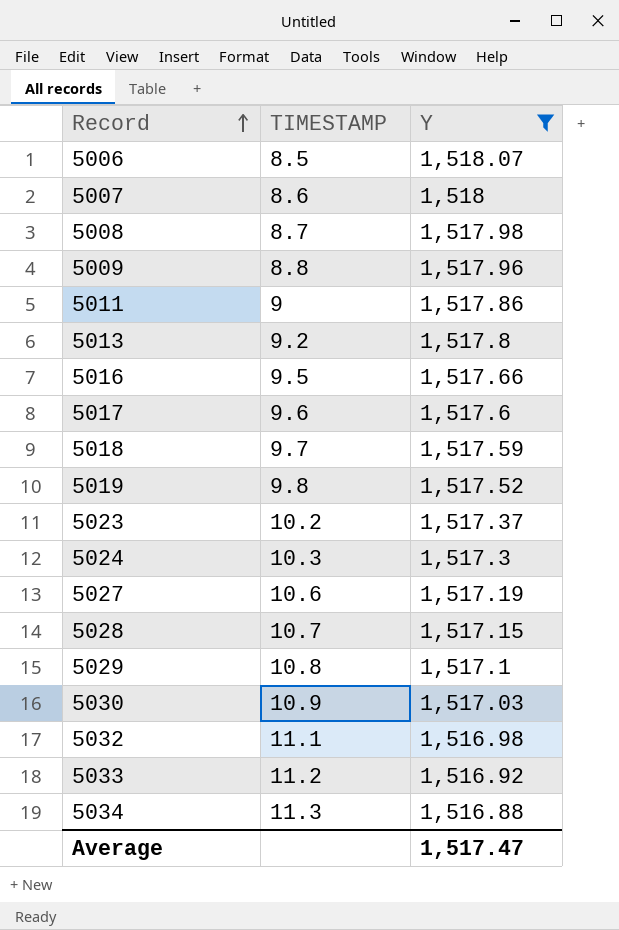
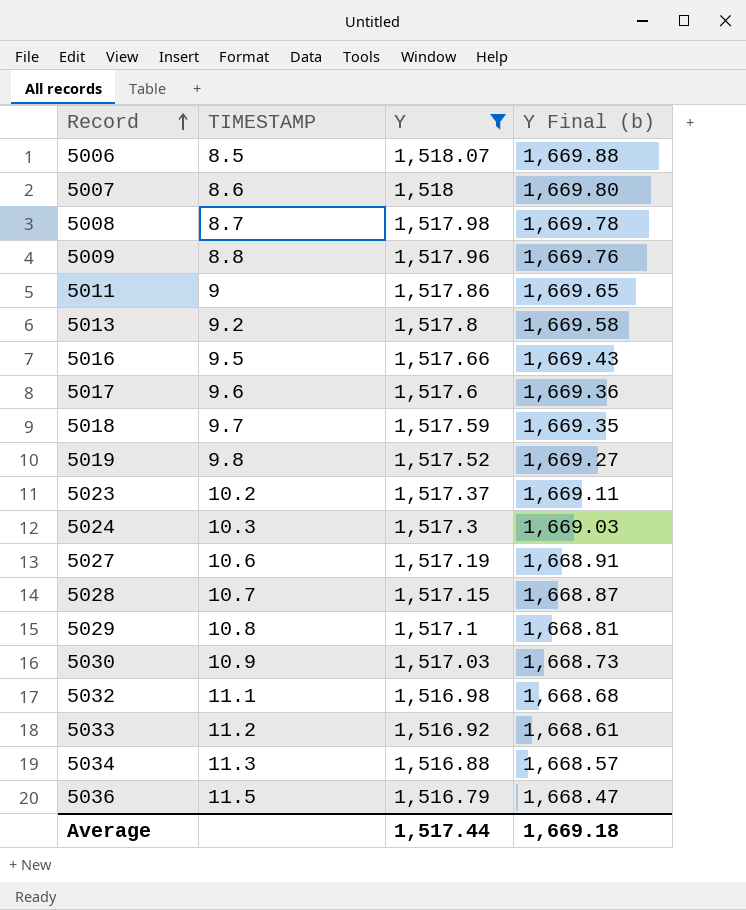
column Y Final (b) | formula: none -> [Y] * 1.1
row 5036: none -> 11.5 | 1,516.79 | 1,668.47
Average | Y: 1,517.47 -> 1,517.44

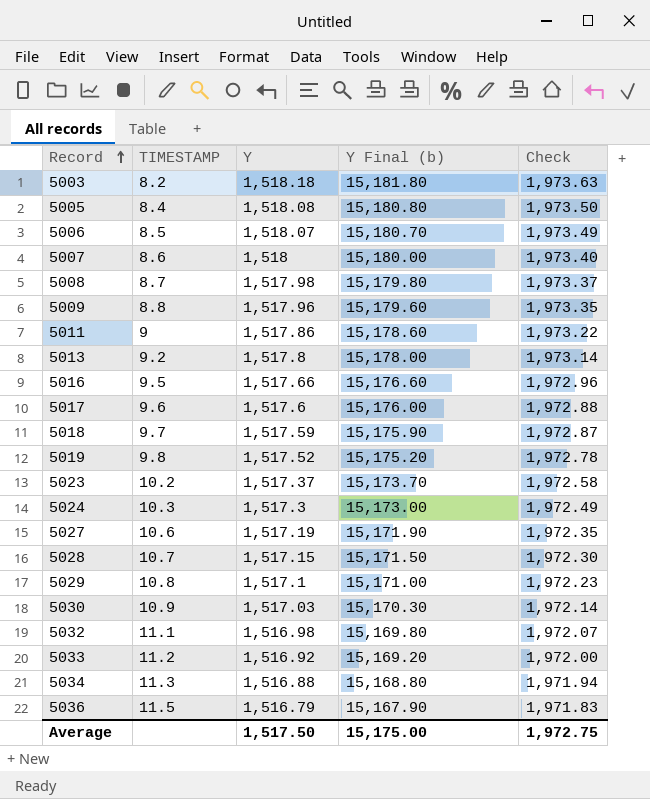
filter: Y <= 1,518.07 -> none
column Y Final (b) | formula: [Y] * 1.1 -> [Y] * 10
column Check | formula: none -> [Y] * 1.3
Average | Y: 1,517.44 -> 1,517.50
Average | Y Final (b): 1,669.18 -> 15,175.00

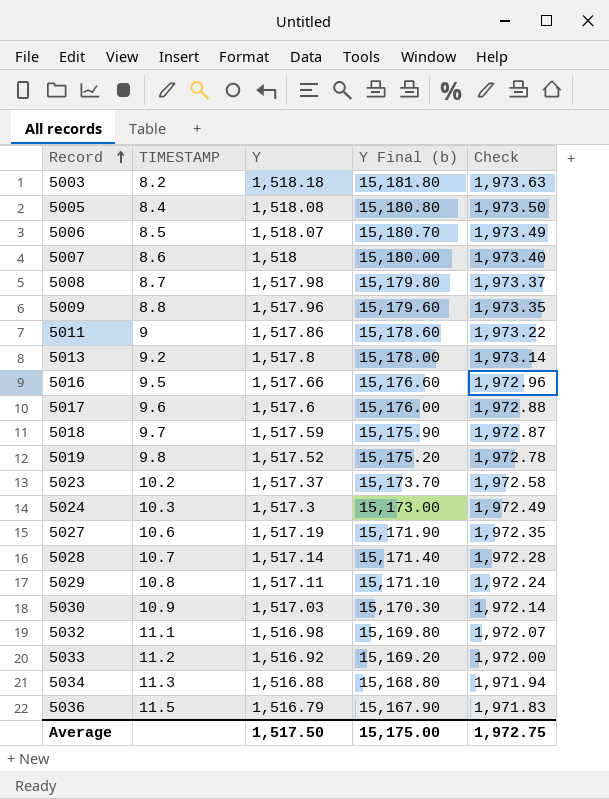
5028 | Y: 1,517.15 -> 1,517.14
5028 | Y Final (b): 15,171.50 -> 15,171.40
5028 | Check: 1,972.30 -> 1,972.28
5029 | Y: 1,517.1 -> 1,517.11
5029 | Y Final (b): 15,171.00 -> 15,171.10
5029 | Check: 1,972.23 -> 1,972.24

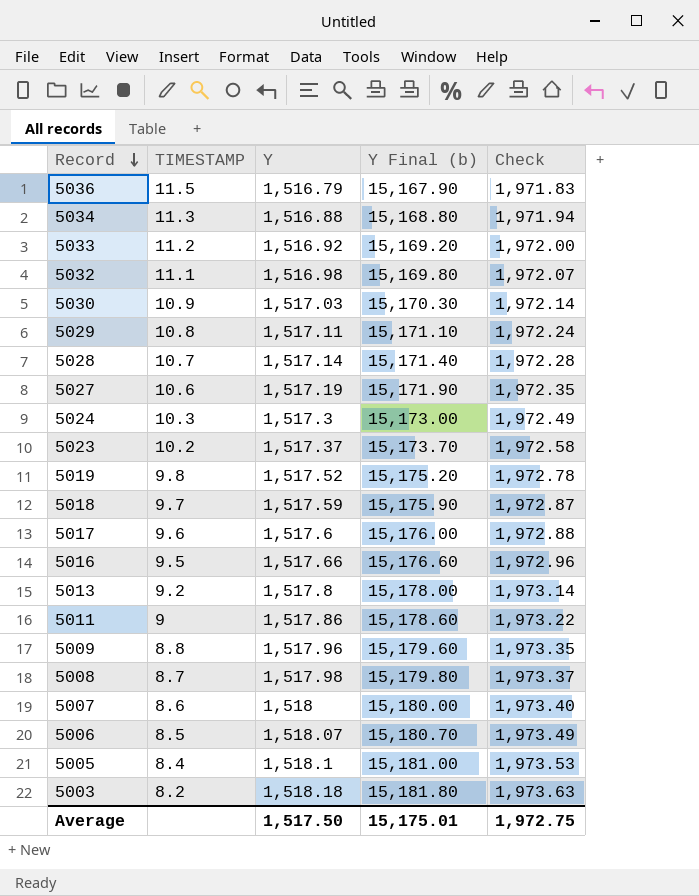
row order: Record ascending -> Record descending
5005 | Y: 1,518.08 -> 1,518.1
5005 | Y Final (b): 15,180.80 -> 15,181.00
5005 | Check: 1,973.50 -> 1,973.53
Average | Y Final (b): 15,175.00 -> 15,175.01

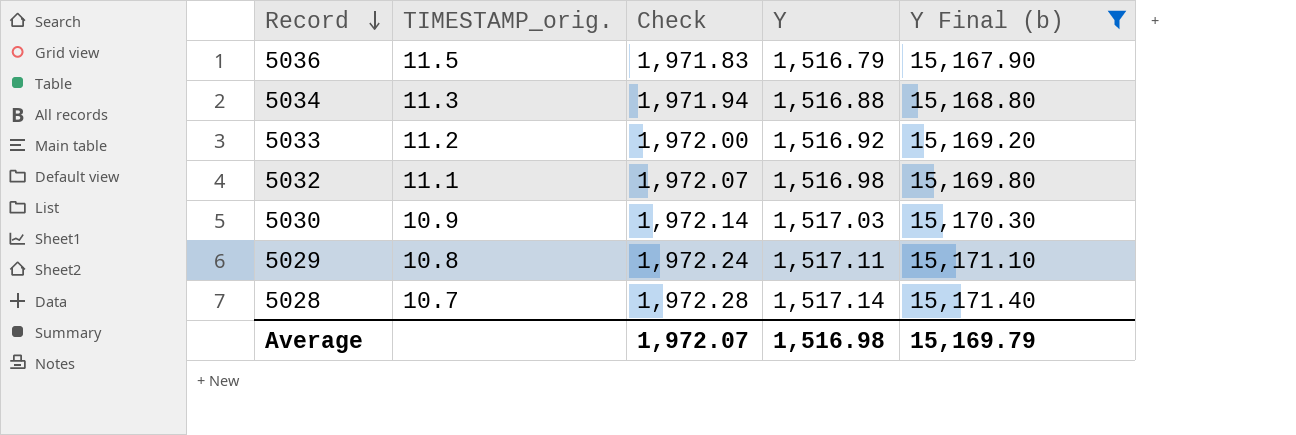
filter: none -> Y Final (b) <= 15,171.40
column name: TIMESTAMP -> TIMESTAMP_orig.
column Check | position: 5 -> 3
Average | Check: 1,972.75 -> 1,972.07
Average | Y: 1,517.50 -> 1,516.98
Average | Y Final (b): 15,175.01 -> 15,169.79

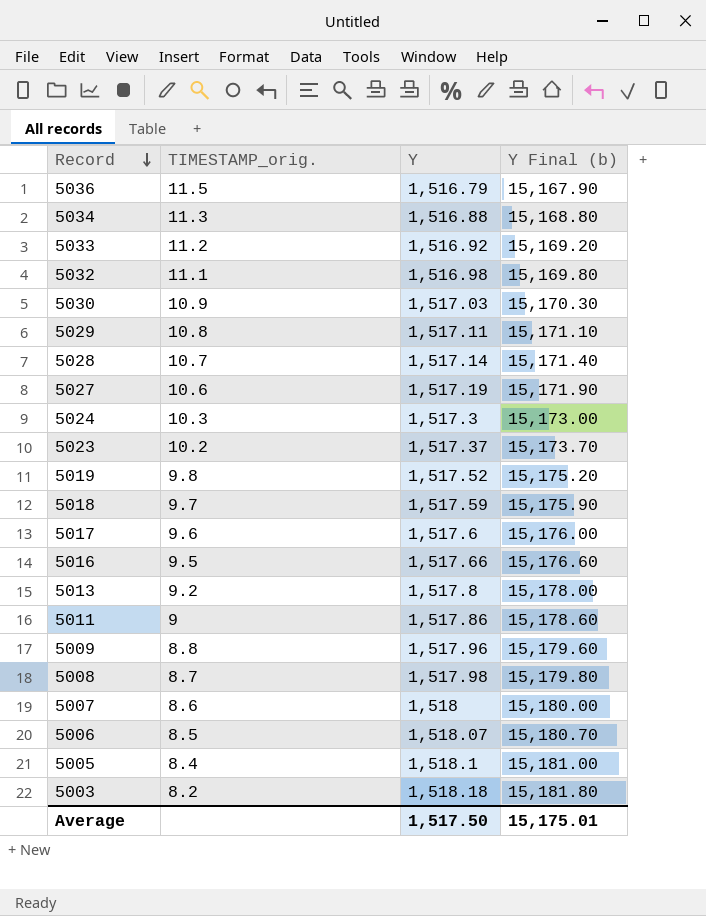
filter: Y Final (b) <= 15,171.40 -> none
column Check | formula: [Y] * 1.3 -> none
Average | Y: 1,516.98 -> 1,517.50
Average | Y Final (b): 15,169.79 -> 15,175.01

